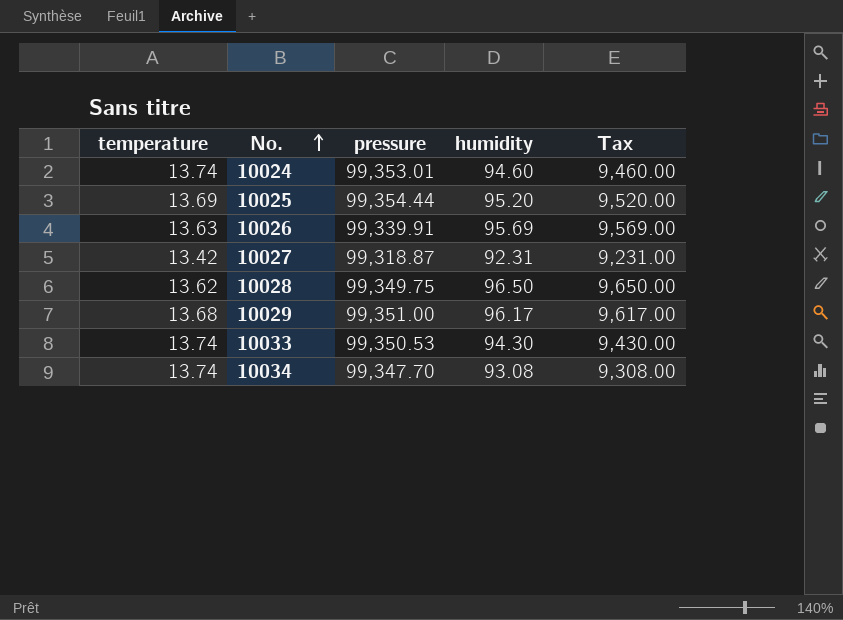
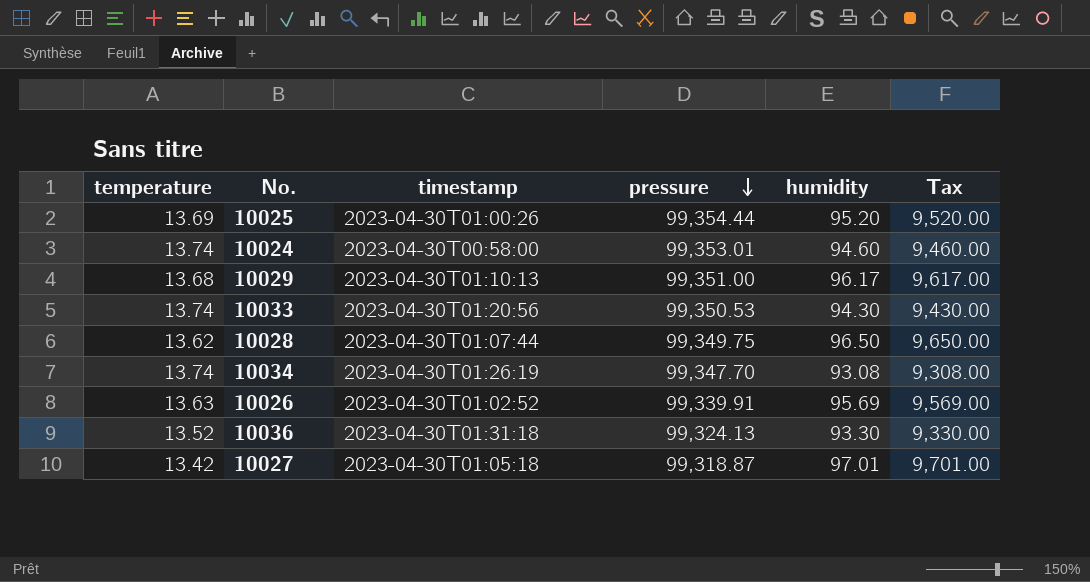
row order: No. ascending -> pressure descending
column timestamp | position: none -> 3
row 10036: none -> 13.52 | 2023-04-30T01:31:18 | 99,324.13 | 93.30 | 9,330.00
10027 | humidity: 92.31 -> 97.01
10027 | Tax: 9,231.00 -> 9,701.00

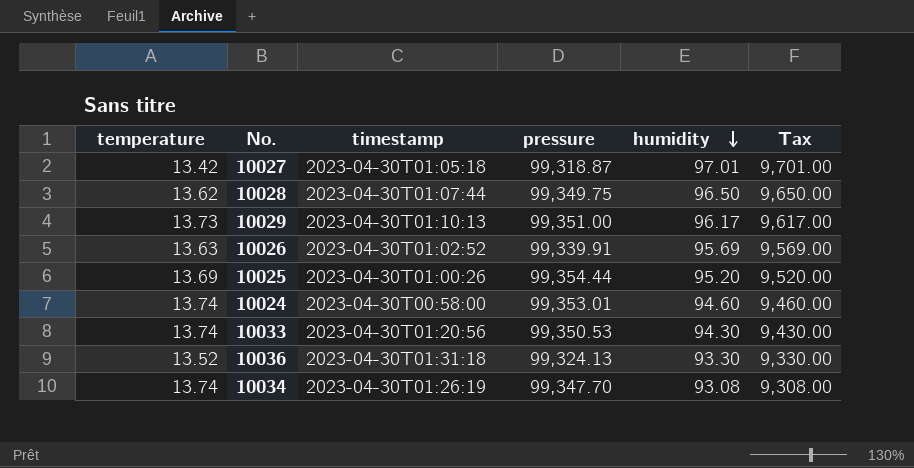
row order: pressure descending -> humidity descending
10029 | temperature: 13.68 -> 13.73

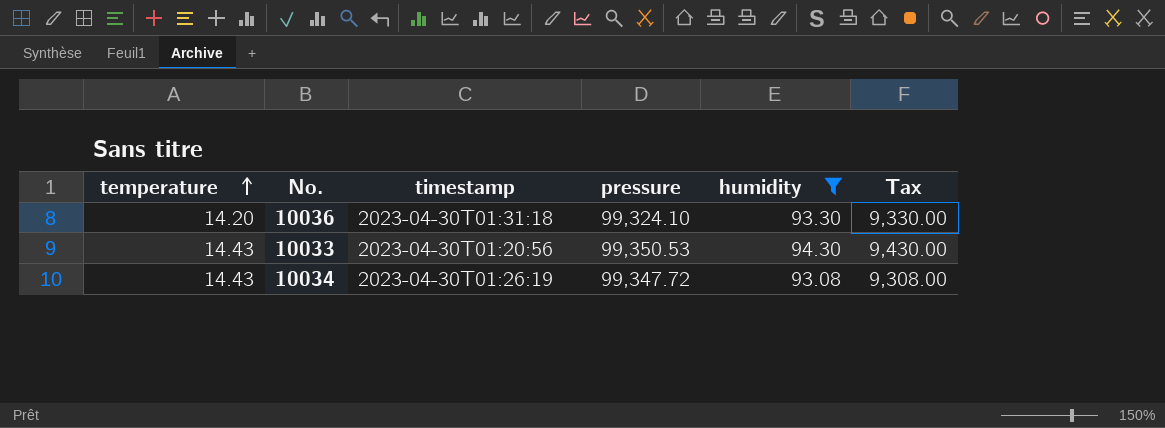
filter: none -> humidity <= 94.30
row order: humidity descending -> temperature ascending
10036 | temperature: 13.52 -> 14.20
10036 | pressure: 99,324.13 -> 99,324.10
10033 | temperature: 13.74 -> 14.43
10034 | temperature: 13.74 -> 14.43
10034 | pressure: 99,347.70 -> 99,347.72

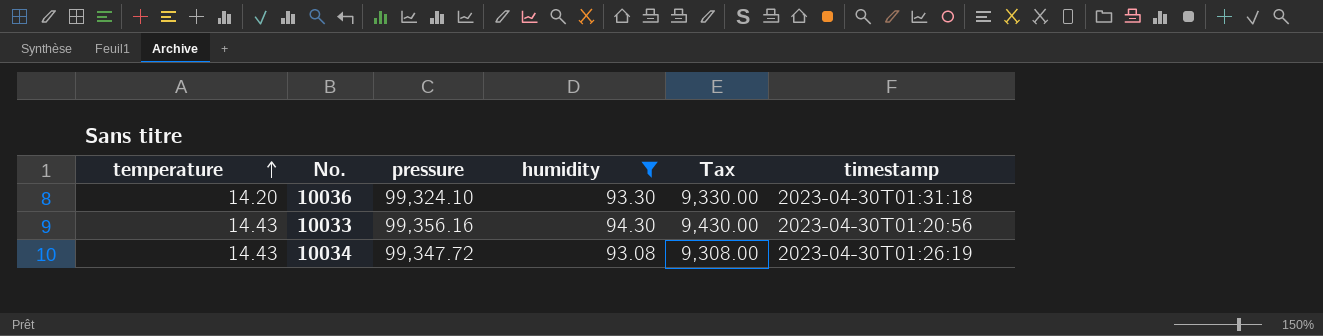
column timestamp | position: 3 -> 6
10033 | pressure: 99,350.53 -> 99,356.16

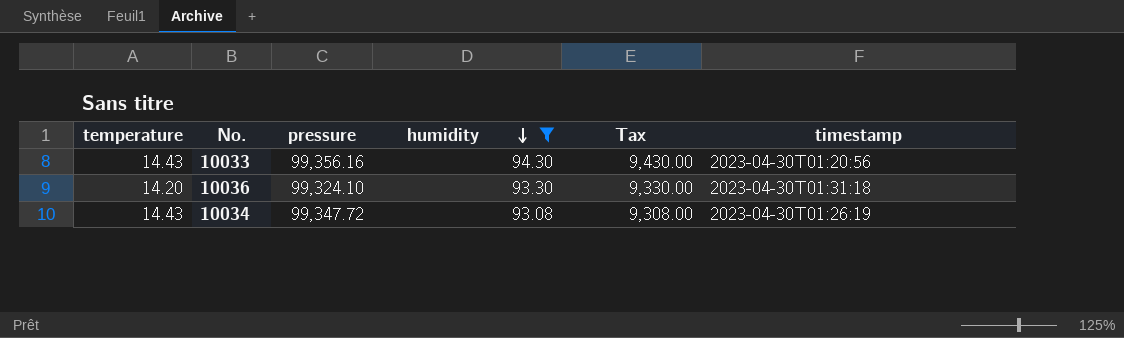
row order: temperature ascending -> humidity descending

